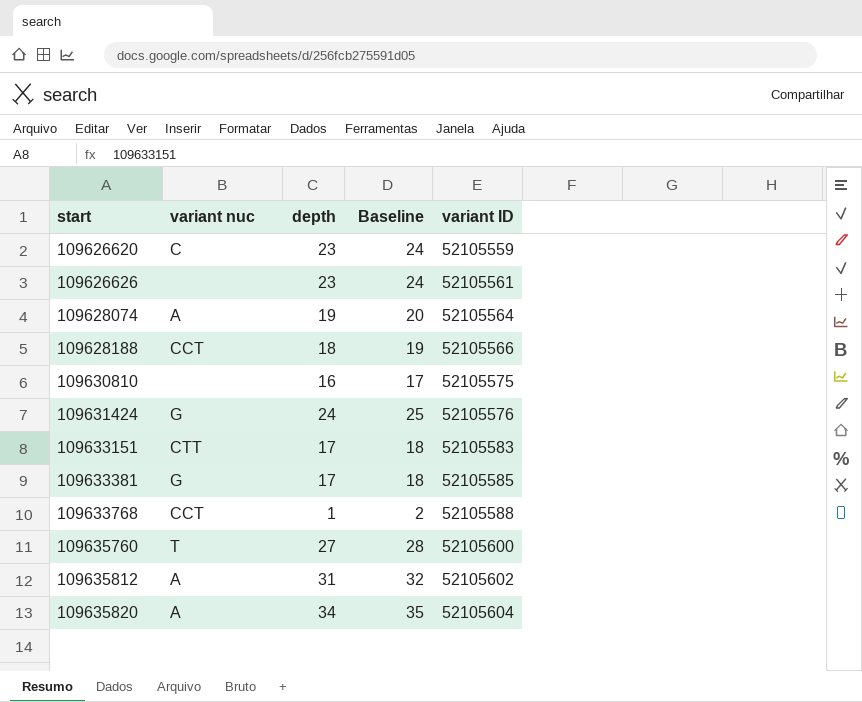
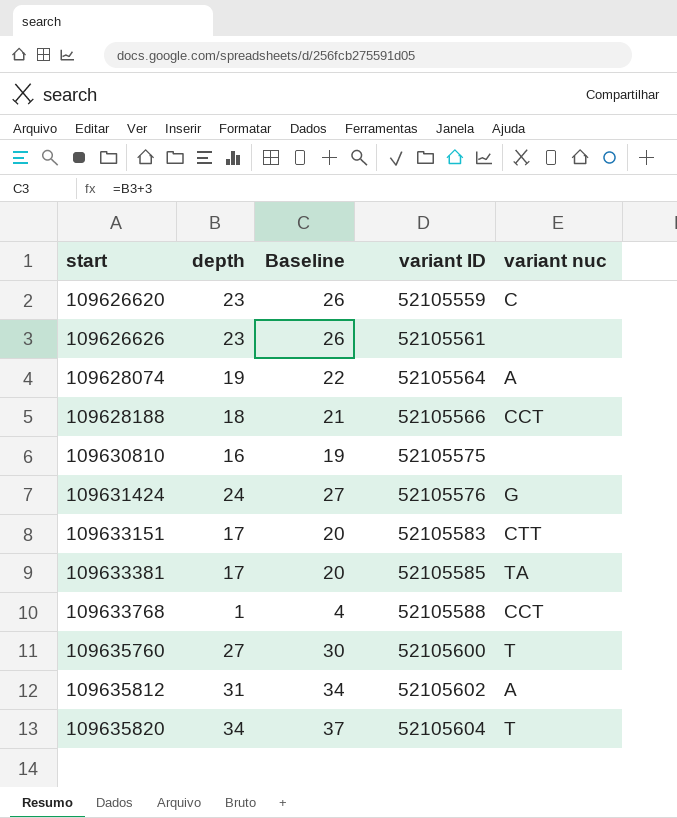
column Baseline | formula: [depth] + 1 -> [depth] + 3
column variant nuc | position: 2 -> 5
109633381 | variant nuc: G -> TA
109635820 | variant nuc: A -> T

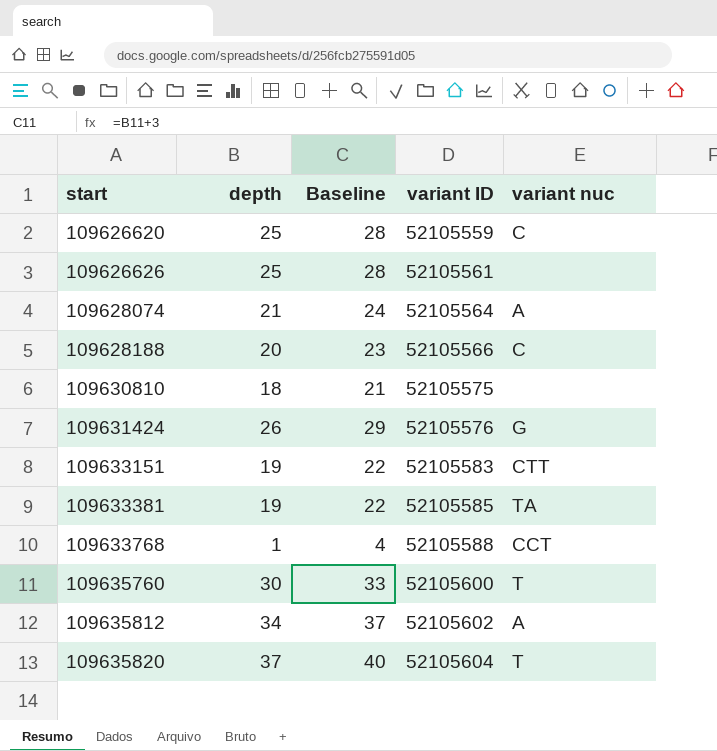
109626620 | depth: 23 -> 25
109626620 | Baseline: 26 -> 28
109626626 | depth: 23 -> 25
109626626 | Baseline: 26 -> 28
109628074 | depth: 19 -> 21
109628074 | Baseline: 22 -> 24
109628188 | depth: 18 -> 20
109628188 | Baseline: 21 -> 23
109628188 | variant nuc: CCT -> C
109630810 | depth: 16 -> 18
109630810 | Baseline: 19 -> 21
109631424 | depth: 24 -> 26
109631424 | Baseline: 27 -> 29
109633151 | depth: 17 -> 19
109633151 | Baseline: 20 -> 22
109633381 | depth: 17 -> 19
109633381 | Baseline: 20 -> 22
109635760 | depth: 27 -> 30
109635760 | Baseline: 30 -> 33
109635812 | depth: 31 -> 34
109635812 | Baseline: 34 -> 37
109635820 | depth: 34 -> 37
109635820 | Baseline: 37 -> 40

